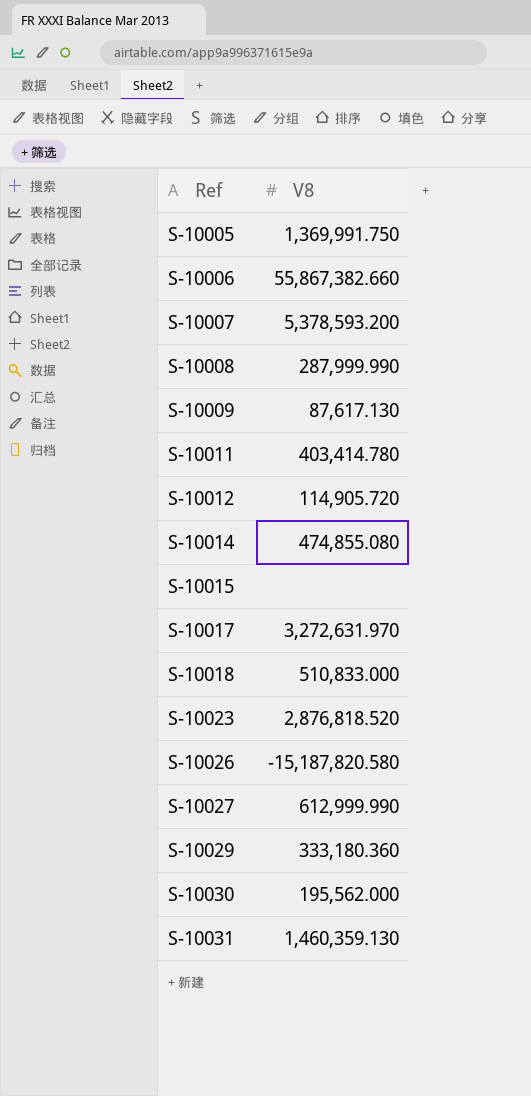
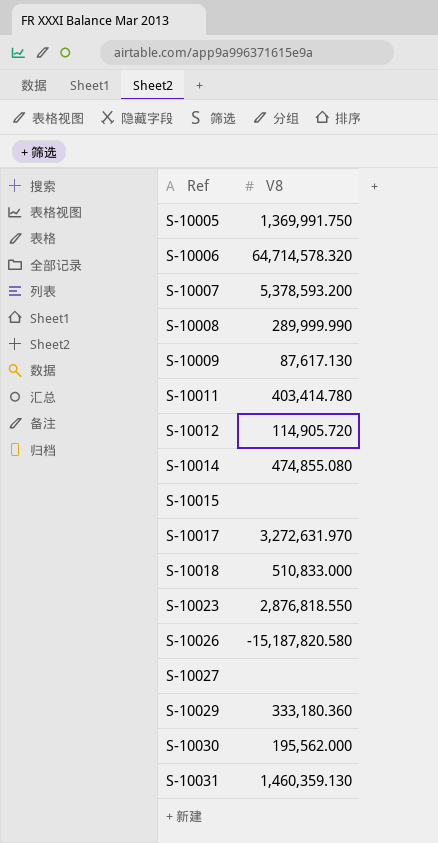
S-10006 | V8: 55,867,382.660 -> 64,714,578.320
S-10008 | V8: 287,999.990 -> 289,999.990
S-10023 | V8: 2,876,818.520 -> 2,876,818.550
S-10027 | V8: 612,999.990 -> none

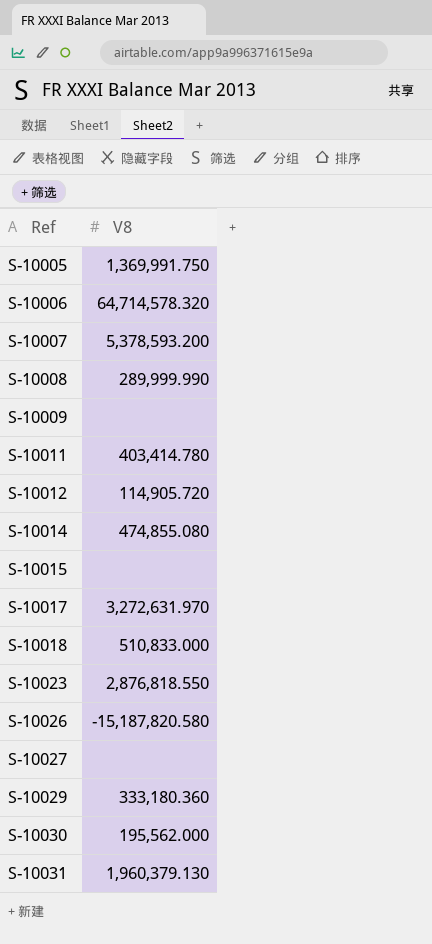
S-10009 | V8: 87,617.130 -> none
S-10031 | V8: 1,460,359.130 -> 1,960,379.130

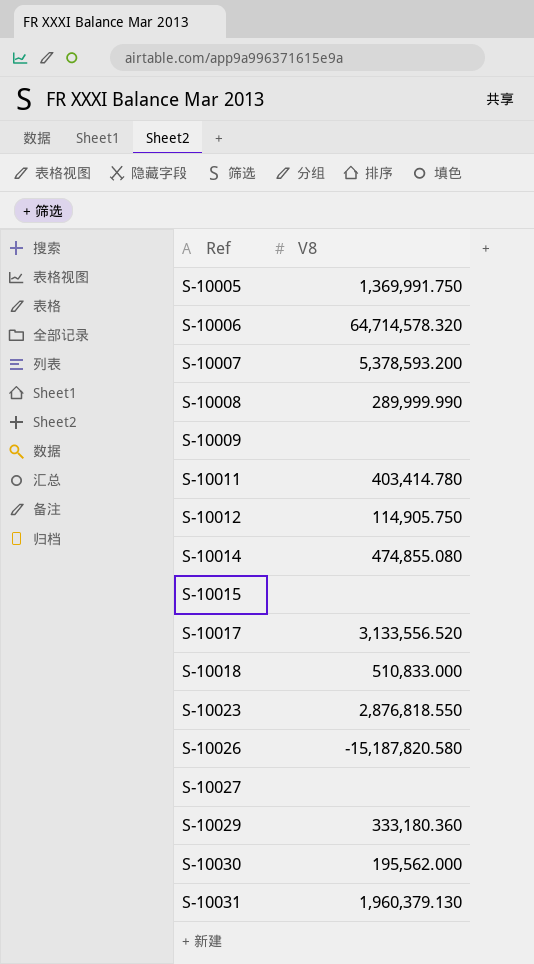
S-10012 | V8: 114,905.720 -> 114,905.750
S-10017 | V8: 3,272,631.970 -> 3,133,556.520

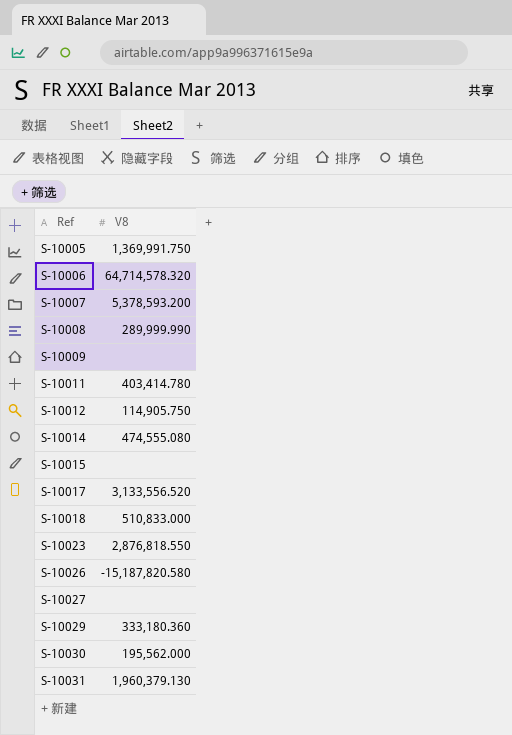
S-10014 | V8: 474,855.080 -> 474,555.080

